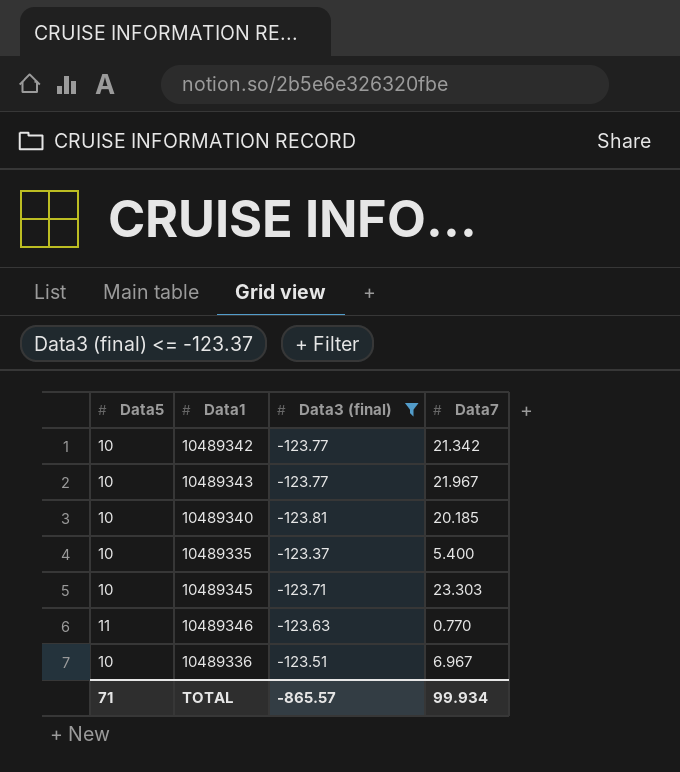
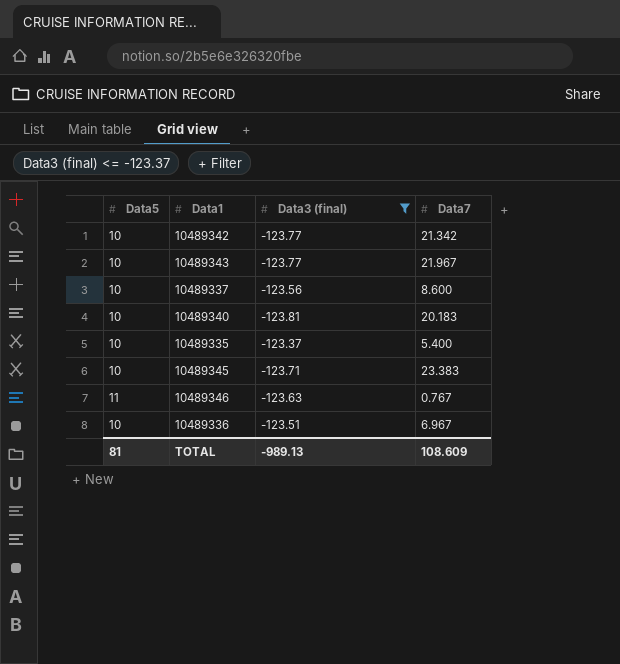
row 10489337: none -> 10 | -123.56 | 8.600
10489340 | Data7: 20.185 -> 20.183
10489345 | Data7: 23.303 -> 23.383
10489346 | Data7: 0.770 -> 0.767
TOTAL | Data5: 71 -> 81
TOTAL | Data3 (final): -865.57 -> -989.13
TOTAL | Data7: 99.934 -> 108.609

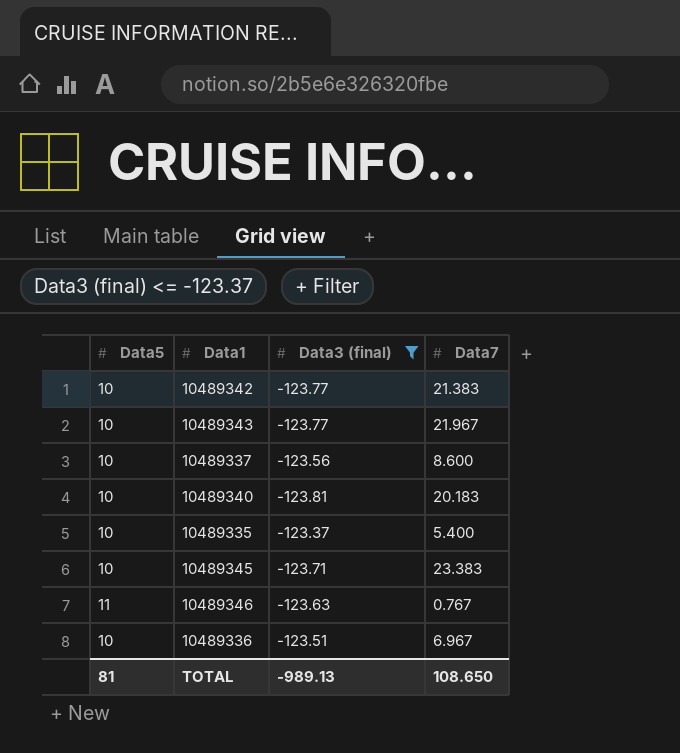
10489342 | Data7: 21.342 -> 21.383
TOTAL | Data7: 108.609 -> 108.650

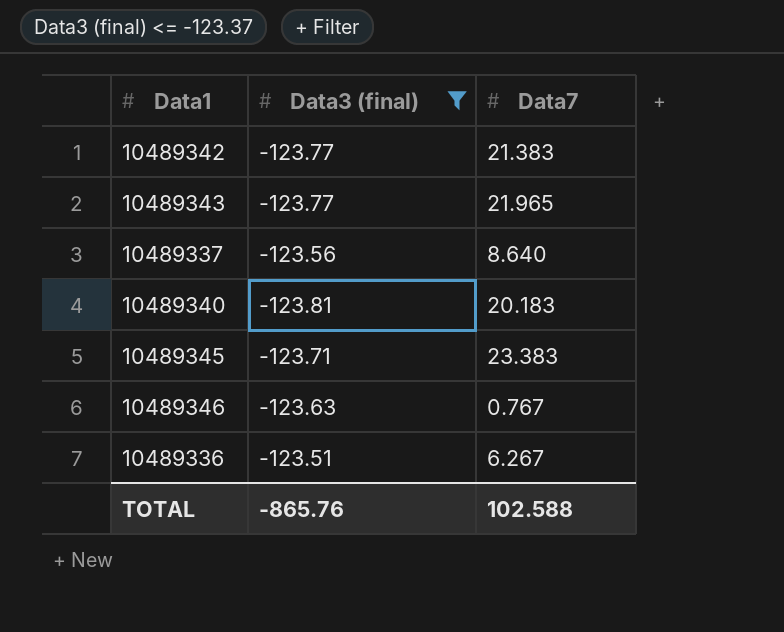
column Data5 | position: 1 -> none
row 10489335: 10 | -123.37 | 5.400 -> none
10489343 | Data7: 21.967 -> 21.965
10489337 | Data7: 8.600 -> 8.640
10489336 | Data7: 6.967 -> 6.267
TOTAL | Data3 (final): -989.13 -> -865.76
TOTAL | Data7: 108.650 -> 102.588

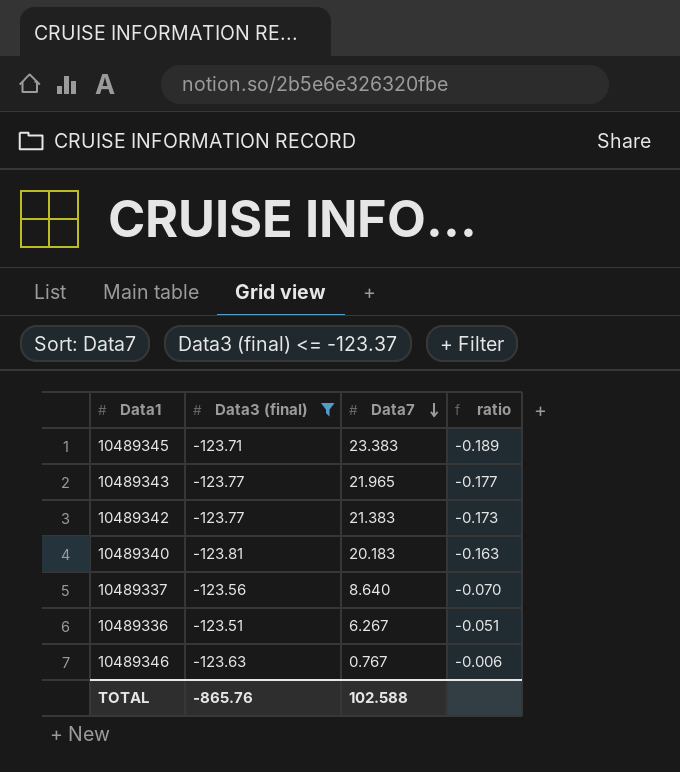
row order: none -> Data7 descending
column ratio | formula: none -> [Data7] / [Data3 (final)]

